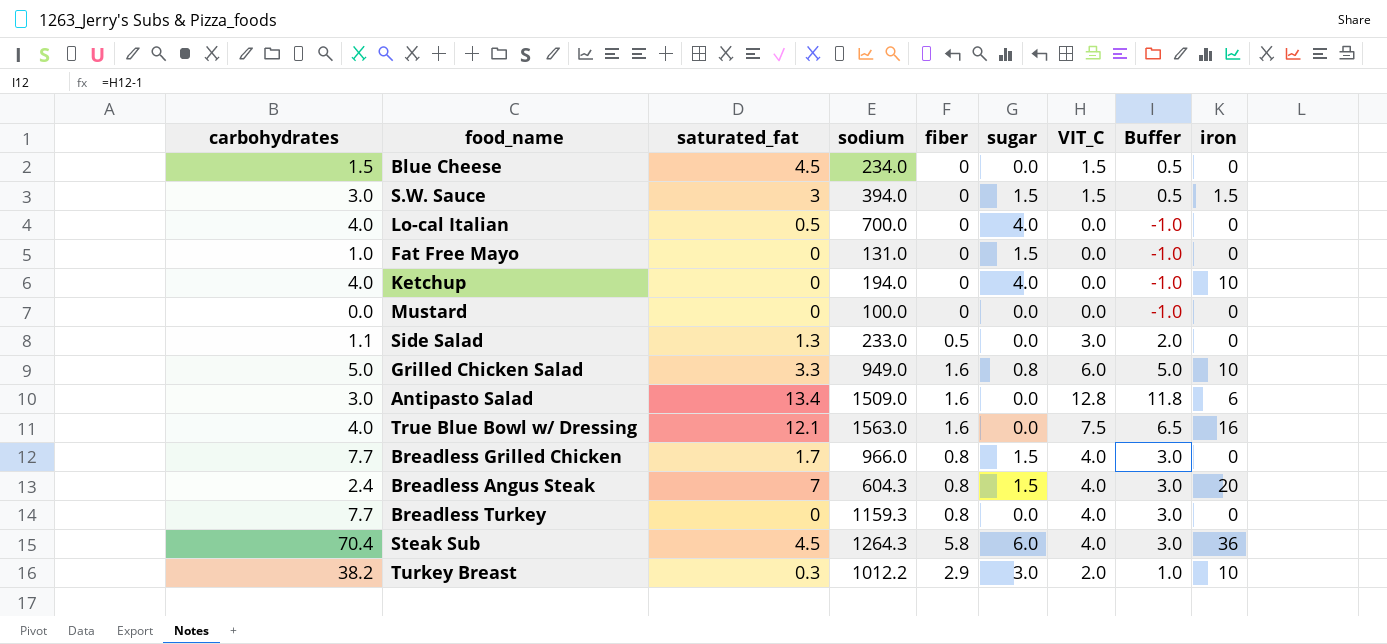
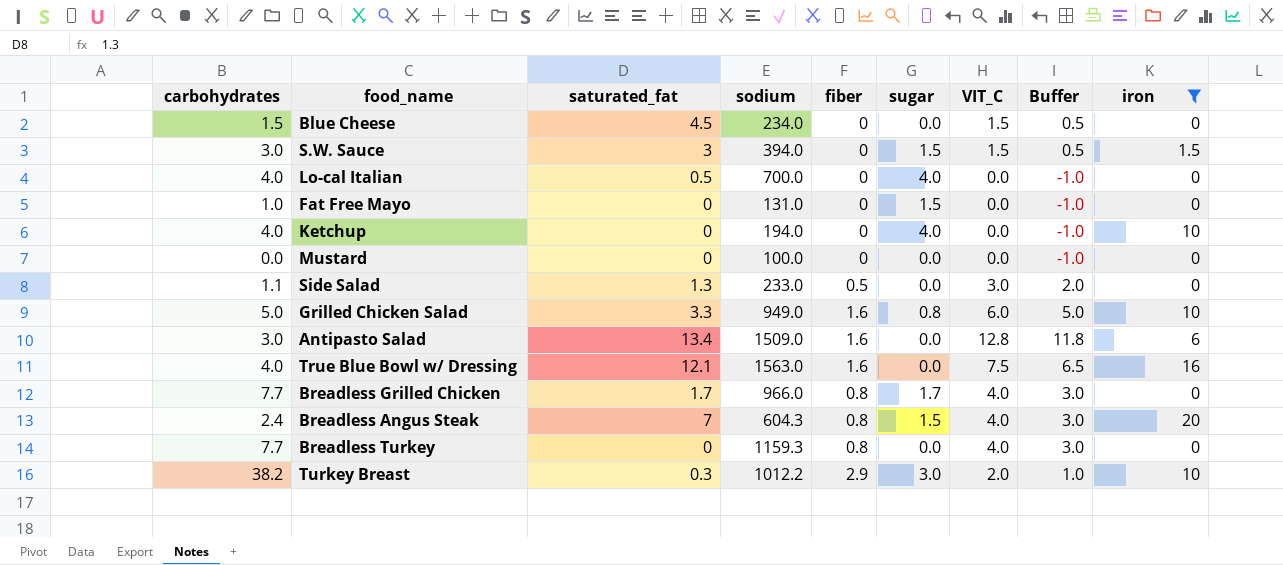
filter: none -> iron != 36
Breadless Grilled Chicken | sugar: 1.5 -> 1.7

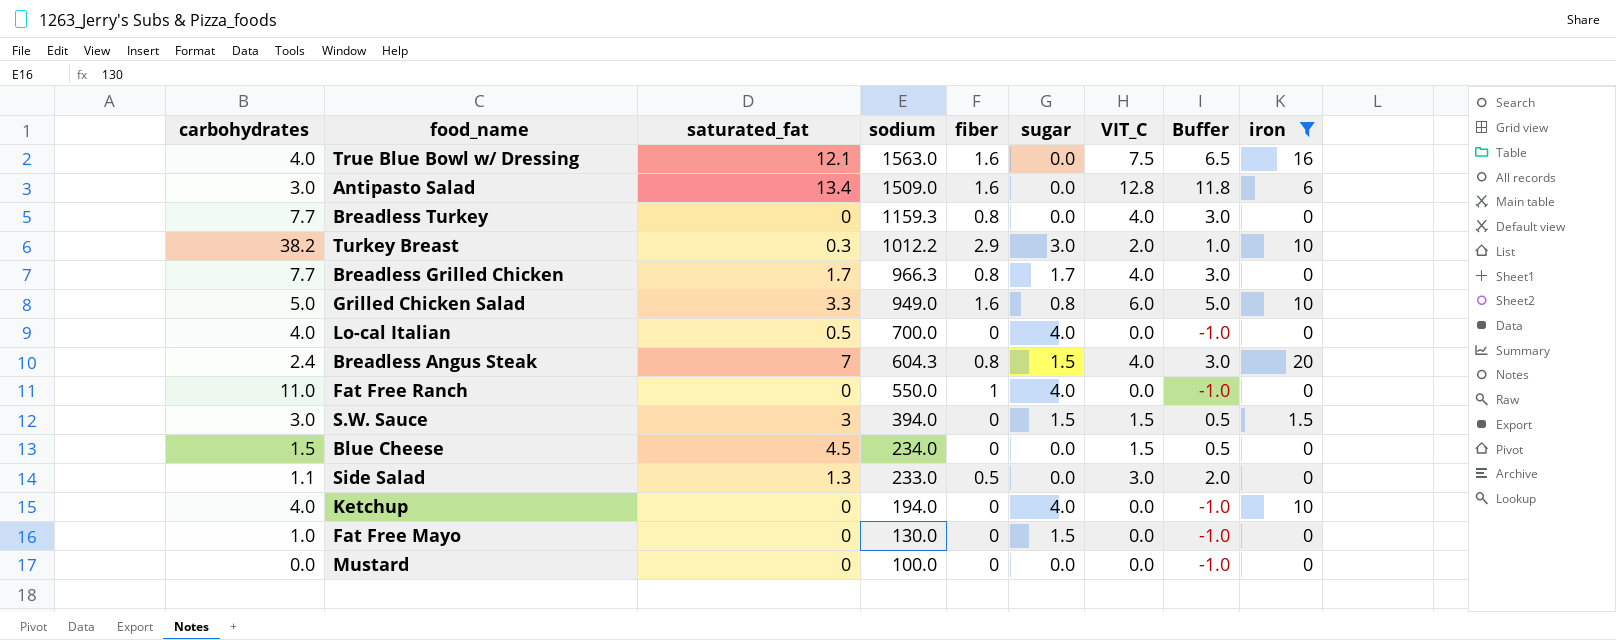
row order: none -> sodium descending
Breadless Grilled Chicken | sodium: 966.0 -> 966.3
row Fat Free Ranch: none -> 11.0 | 0 | 550.0 | 1 | 4.0 | 0.0 | -1.0 | 0
Fat Free Mayo | sodium: 131.0 -> 130.0

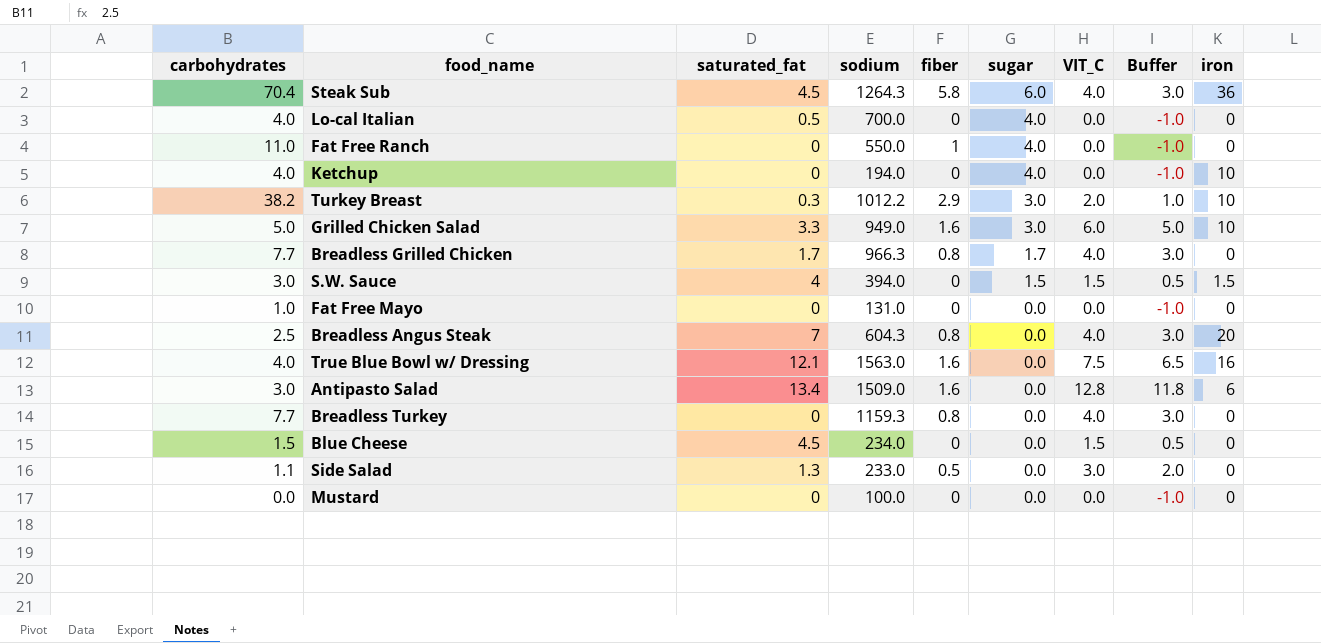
filter: iron != 36 -> none
row order: sodium descending -> sugar descending
Grilled Chicken Salad | sugar: 0.8 -> 3.0
S.W. Sauce | saturated_fat: 3 -> 4
Fat Free Mayo | sodium: 130.0 -> 131.0
Fat Free Mayo | sugar: 1.5 -> 0.0
Breadless Angus Steak | carbohydrates: 2.4 -> 2.5
Breadless Angus Steak | sugar: 1.5 -> 0.0

